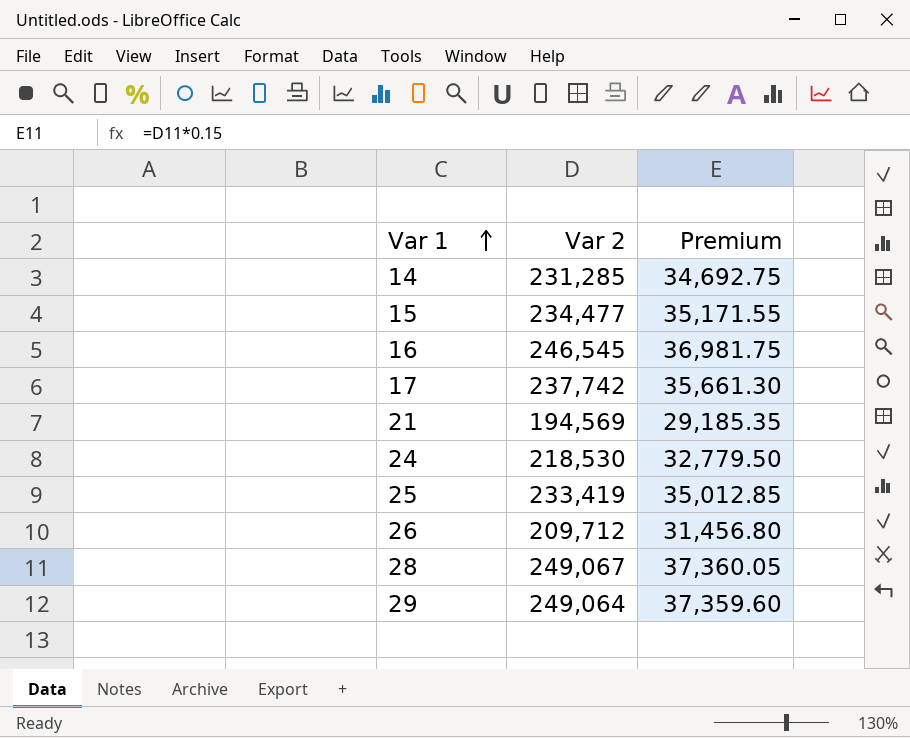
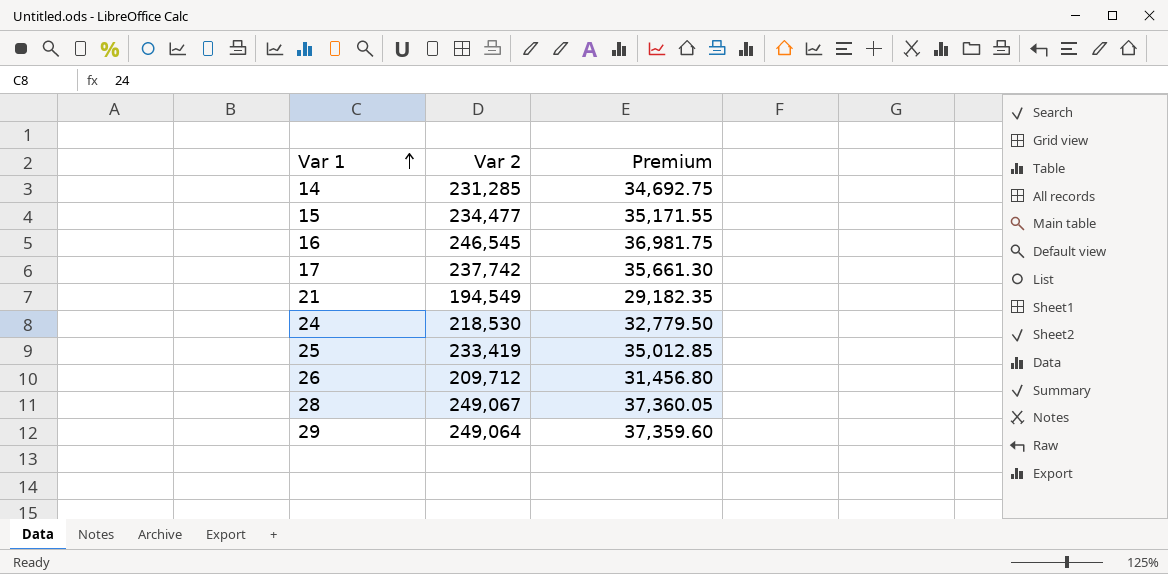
21 | Var 2: 194,569 -> 194,549
21 | Premium: 29,185.35 -> 29,182.35

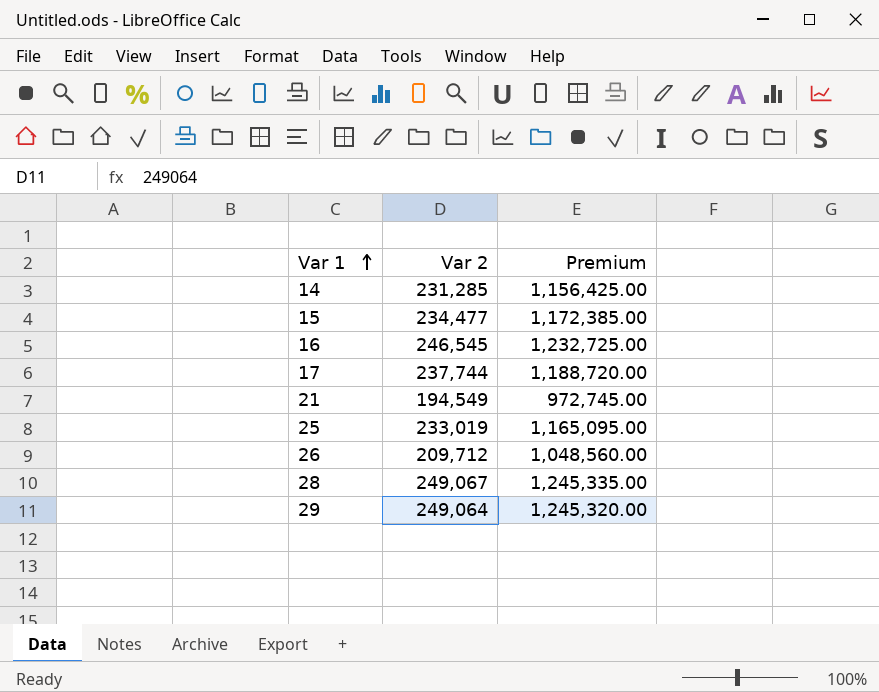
column Premium | formula: [Var 2] * 0.15 -> [Var 2] * 5
row 24: 218,530 | 32,779.50 -> none
17 | Var 2: 237,742 -> 237,744
25 | Var 2: 233,419 -> 233,019

